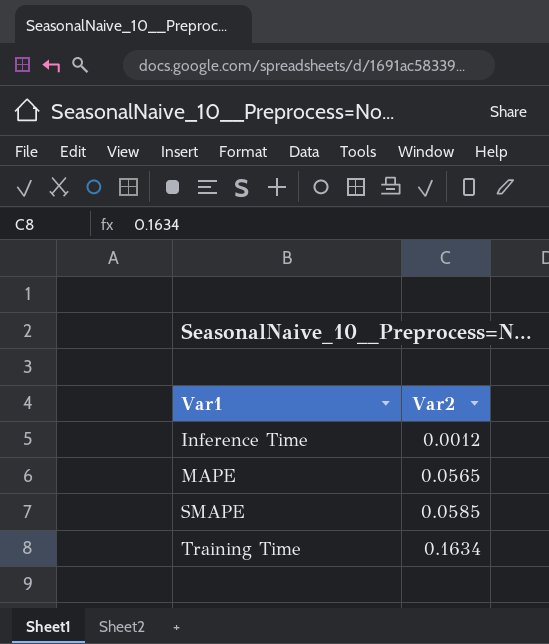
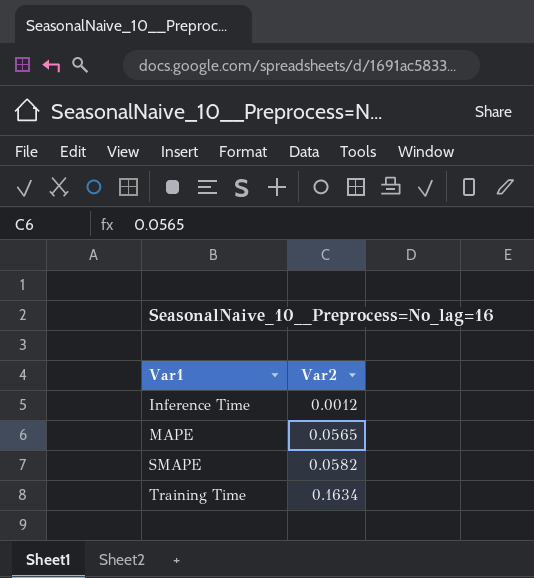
SMAPE | Var2: 0.0585 -> 0.0582

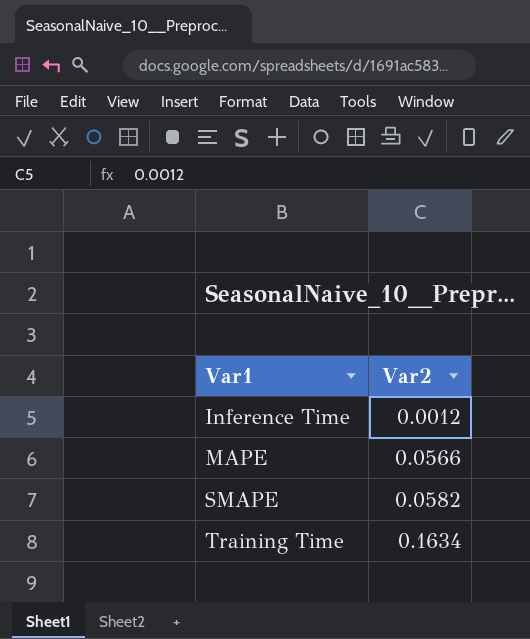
MAPE | Var2: 0.0565 -> 0.0566

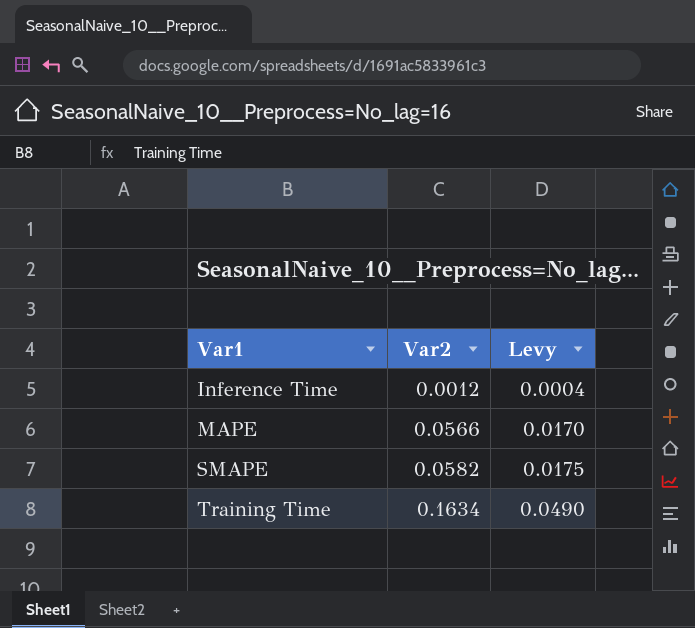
column Levy | formula: none -> [Var2] * 0.3

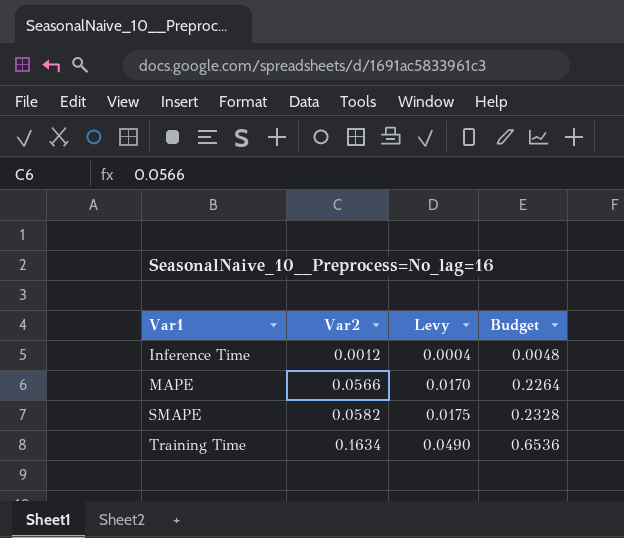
column Budget | formula: none -> [Var2] * 4

